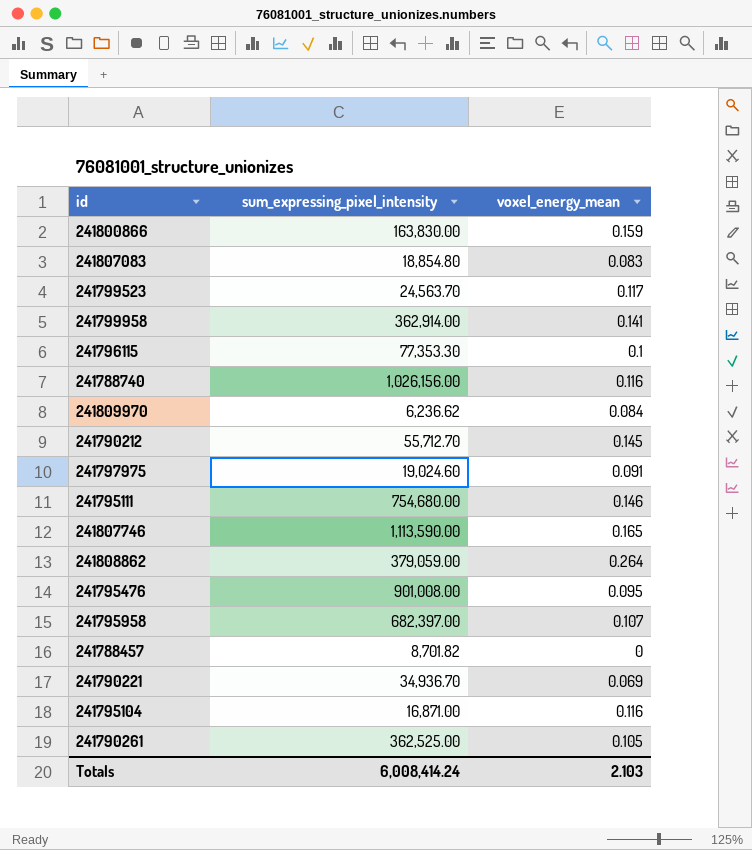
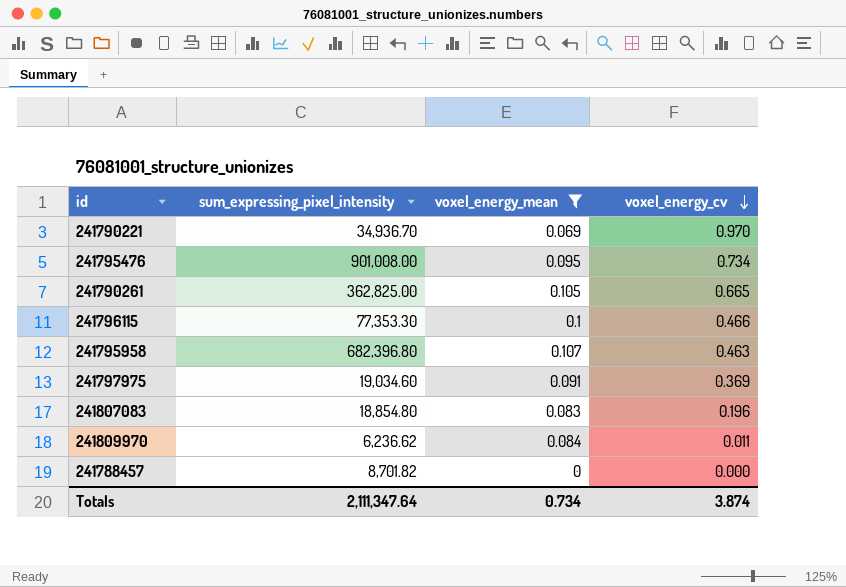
filter: none -> voxel_energy_mean <= 0.107
row order: none -> voxel_energy_cv descending
column voxel_energy_cv | position: none -> 4
241790261 | sum_expressing_pixel_intensity: 362,525.00 -> 362,825.00
241795958 | sum_expressing_pixel_intensity: 682,397.00 -> 682,396.80
241797975 | sum_expressing_pixel_intensity: 19,024.60 -> 19,034.60
Totals | sum_expressing_pixel_intensity: 6,008,414.24 -> 2,111,347.64
Totals | voxel_energy_mean: 2.103 -> 0.734

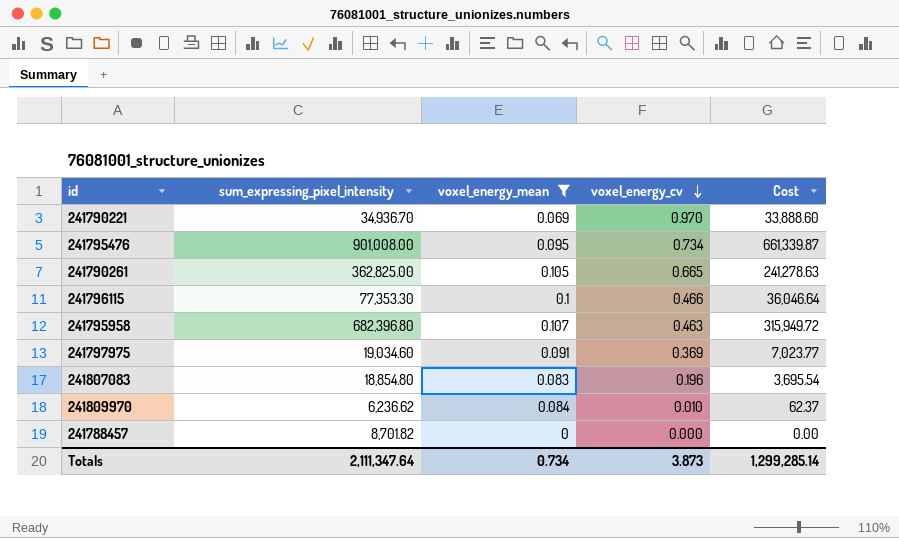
column Cost | formula: none -> [sum_expressing_pixel_intensity] * [voxel_energy_cv]
241809970 | voxel_energy_cv: 0.011 -> 0.010
Totals | voxel_energy_cv: 3.874 -> 3.873

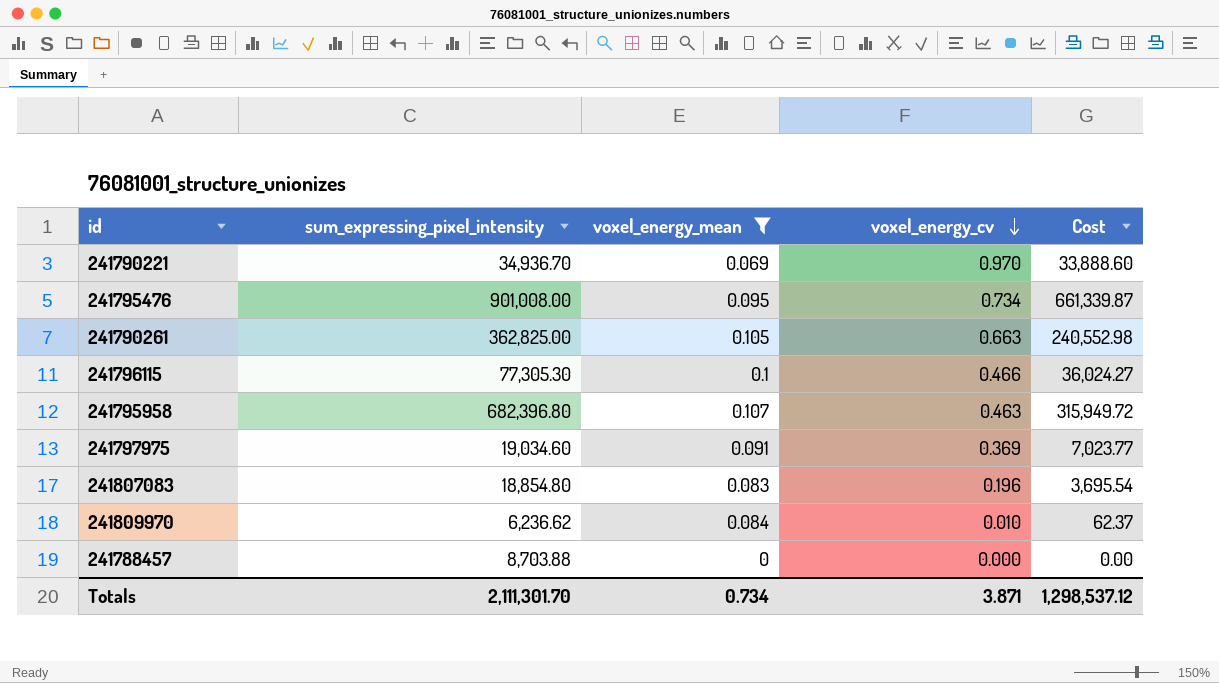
241790261 | voxel_energy_cv: 0.665 -> 0.663
241790261 | Cost: 241,278.63 -> 240,552.98
241796115 | sum_expressing_pixel_intensity: 77,353.30 -> 77,305.30
241796115 | Cost: 36,046.64 -> 36,024.27
241788457 | sum_expressing_pixel_intensity: 8,701.82 -> 8,703.88
Totals | sum_expressing_pixel_intensity: 2,111,347.64 -> 2,111,301.70
Totals | voxel_energy_cv: 3.873 -> 3.871
Totals | Cost: 1,299,285.14 -> 1,298,537.12

